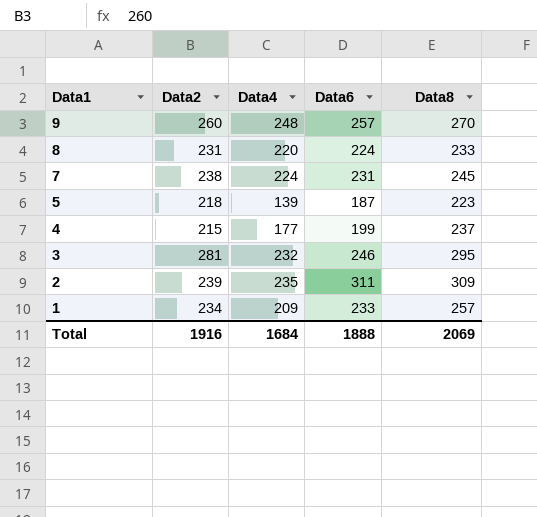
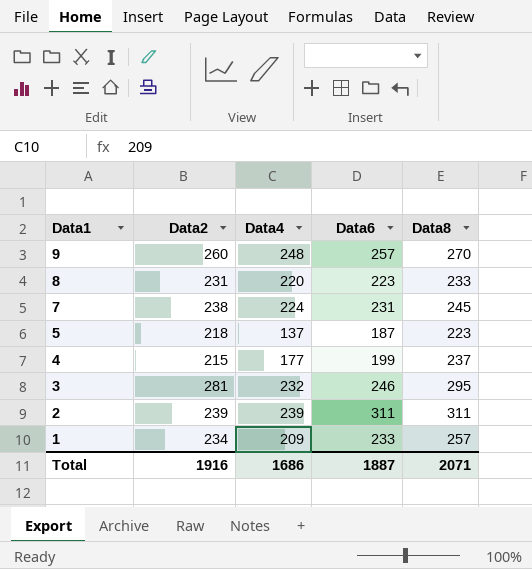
8 | Data6: 224 -> 223
5 | Data4: 139 -> 137
2 | Data4: 235 -> 239
2 | Data8: 309 -> 311
Total | Data4: 1684 -> 1686
Total | Data6: 1888 -> 1887
Total | Data8: 2069 -> 2071

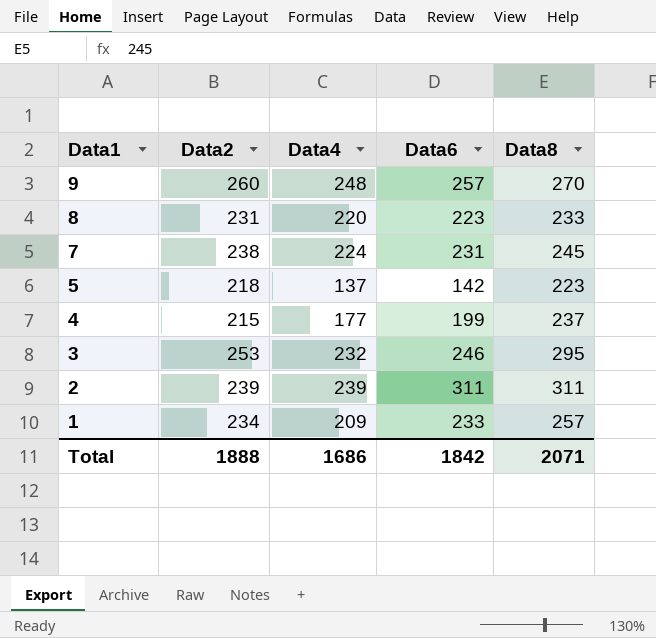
5 | Data6: 187 -> 142
3 | Data2: 281 -> 253
Total | Data2: 1916 -> 1888
Total | Data6: 1887 -> 1842

